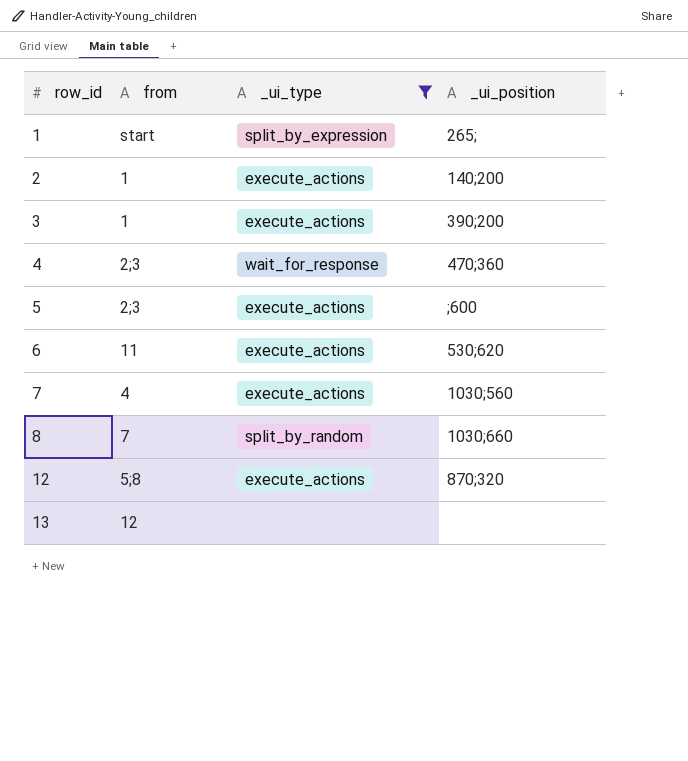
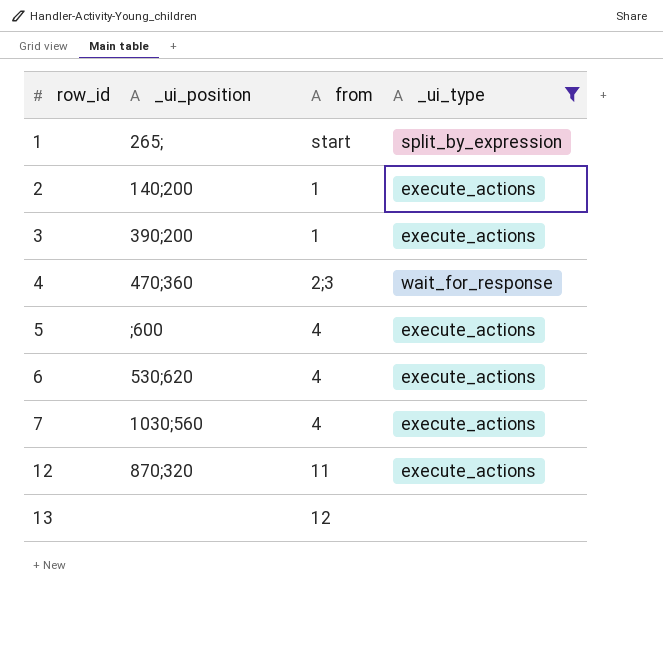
column _ui_position | position: 4 -> 2
row 8: 7 | split_by_random | 1030;660 -> none
5 | from: 2;3 -> 4
6 | from: 11 -> 4
12 | from: 5;8 -> 11

